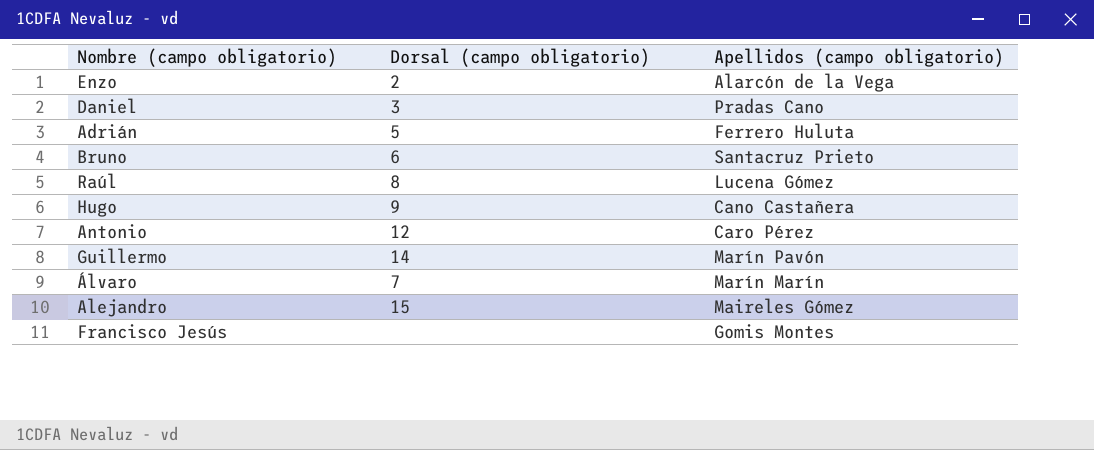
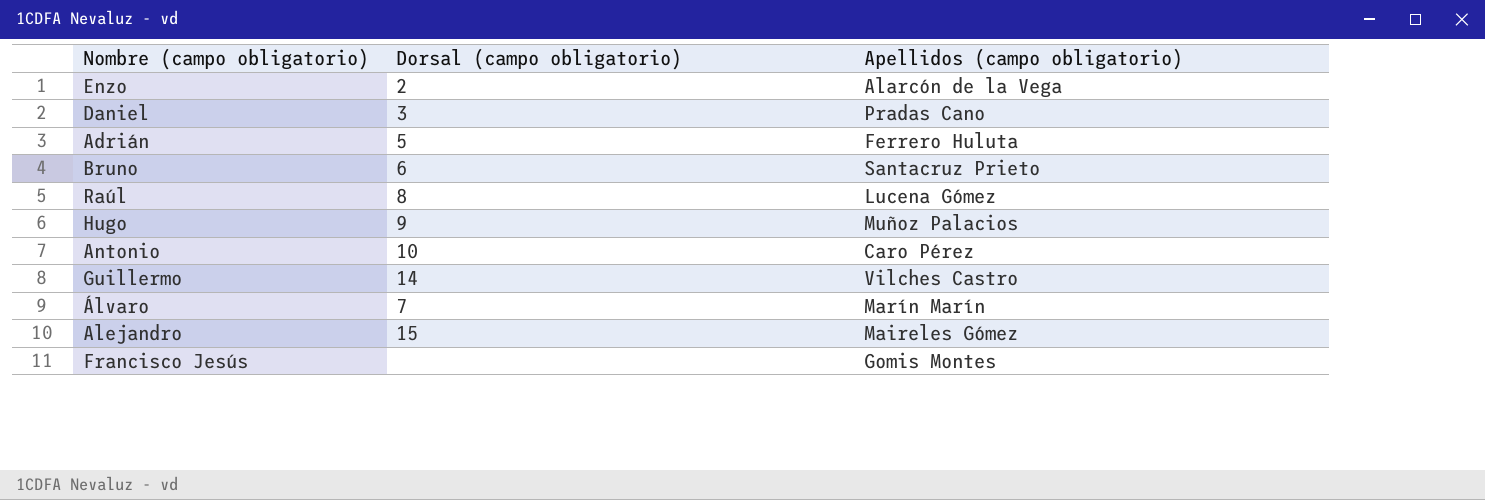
Hugo | Apellidos (campo obligatorio): Cano Castañera -> Muñoz Palacios
Antonio | Dorsal (campo obligatorio): 12 -> 10
Guillermo | Apellidos (campo obligatorio): Marín Pavón -> Vilches Castro

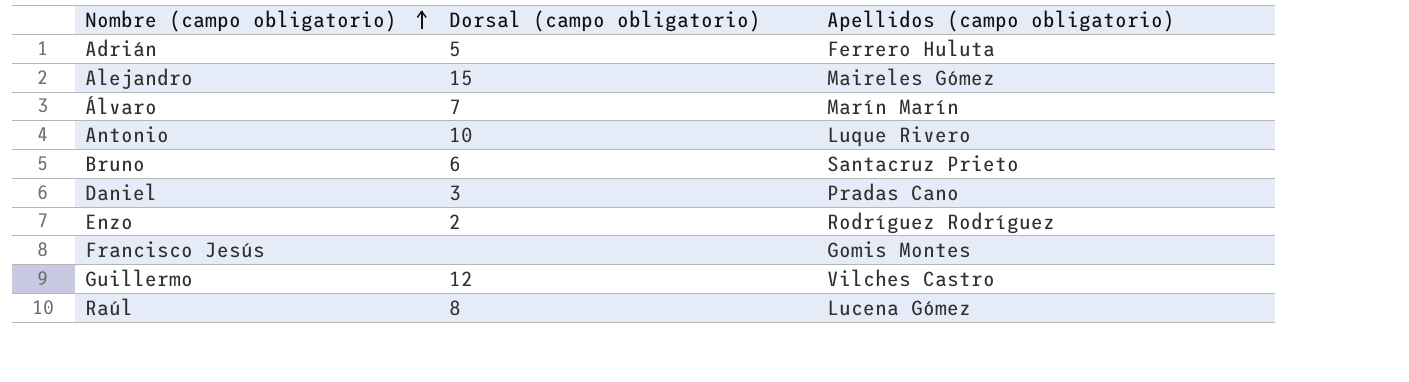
row order: none -> Nombre (campo obligatorio) ascending
row Hugo: 9 | Muñoz Palacios -> none
Antonio | Apellidos (campo obligatorio): Caro Pérez -> Luque Rivero
Enzo | Apellidos (campo obligatorio): Alarcón de la Vega -> Rodríguez Rodríguez
Guillermo | Dorsal (campo obligatorio): 14 -> 12

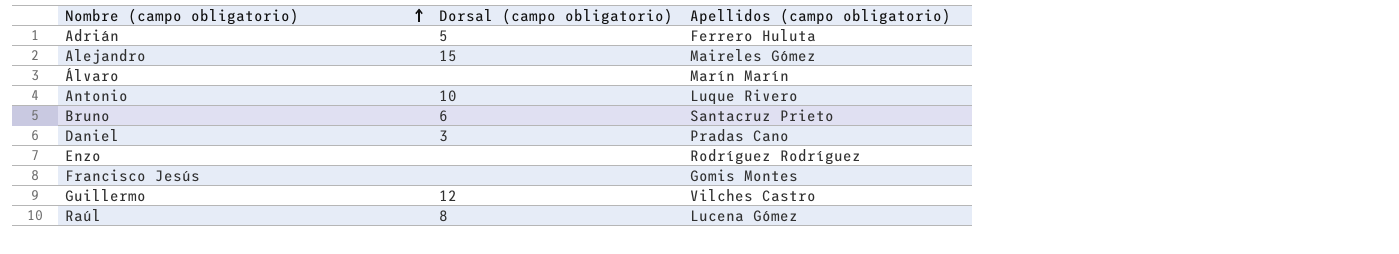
Álvaro | Dorsal (campo obligatorio): 7 -> none
Enzo | Dorsal (campo obligatorio): 2 -> none

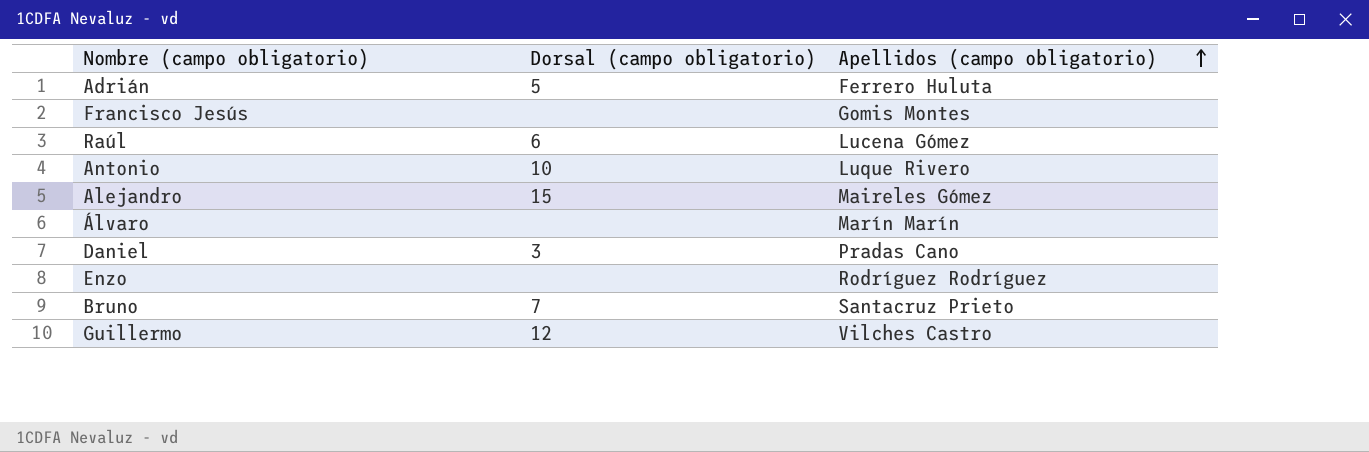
row order: Nombre (campo obligatorio) ascending -> Apellidos (campo obligatorio) ascending
Raúl | Dorsal (campo obligatorio): 8 -> 6
Bruno | Dorsal (campo obligatorio): 6 -> 7

